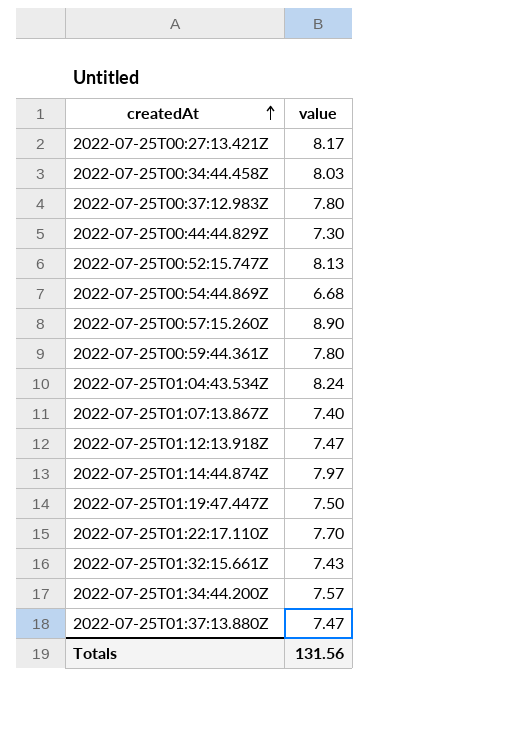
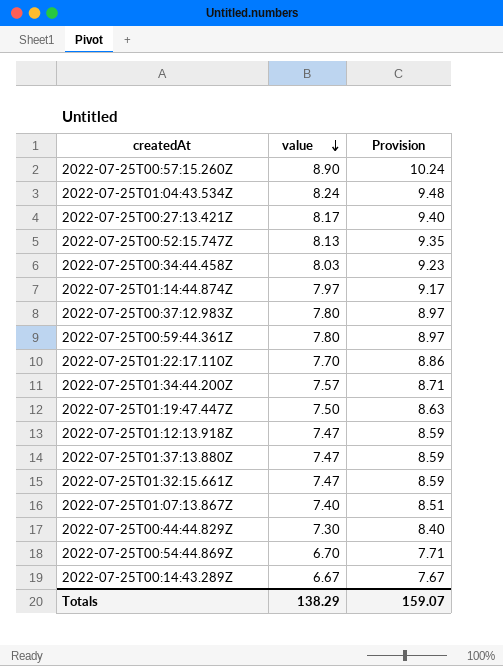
row order: createdAt ascending -> value descending
column Provision | formula: none -> [value] * 1.15
2022-07-25T01:32:15.661Z | value: 7.43 -> 7.47
2022-07-25T00:54:44.869Z | value: 6.68 -> 6.70
row 2022-07-25T00:14:43.289Z: none -> 6.67 | 7.67
Totals | value: 131.56 -> 138.29

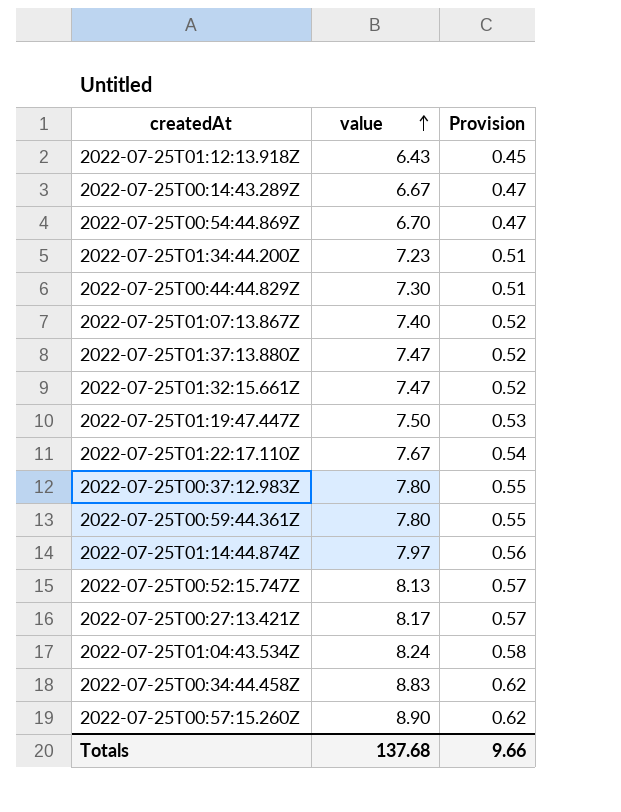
row order: value descending -> value ascending
column Provision | formula: [value] * 1.15 -> [value] * 0.07
2022-07-25T01:12:13.918Z | value: 7.47 -> 6.43
2022-07-25T01:34:44.200Z | value: 7.57 -> 7.23
2022-07-25T01:22:17.110Z | value: 7.70 -> 7.67
2022-07-25T00:34:44.458Z | value: 8.03 -> 8.83
Totals | value: 138.29 -> 137.68
Totals | Provision: 159.07 -> 9.66

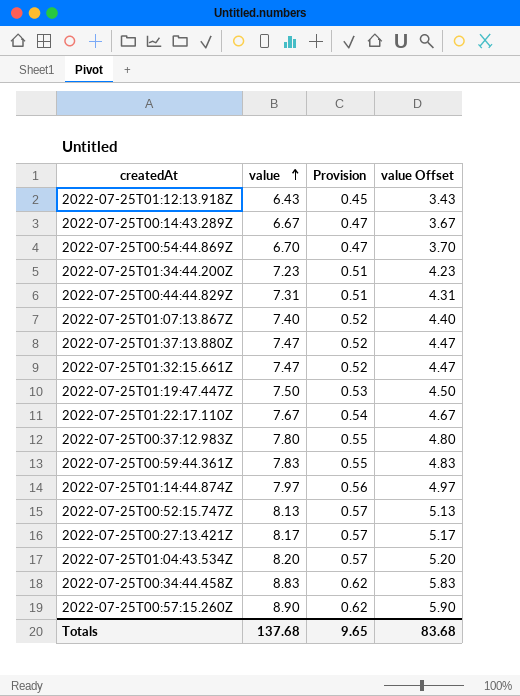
column value Offset | formula: none -> [value] - 3
2022-07-25T00:44:44.829Z | value: 7.30 -> 7.31
2022-07-25T00:59:44.361Z | value: 7.80 -> 7.83
2022-07-25T01:04:43.534Z | value: 8.24 -> 8.20
2022-07-25T01:04:43.534Z | Provision: 0.58 -> 0.57
Totals | Provision: 9.66 -> 9.65

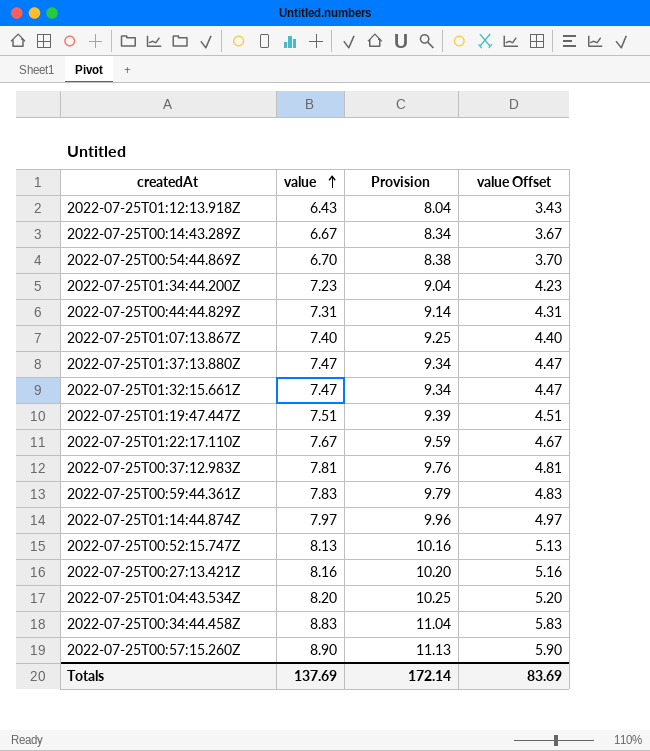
column Provision | formula: [value] * 0.07 -> [value] * 1.25
2022-07-25T01:19:47.447Z | value: 7.50 -> 7.51
2022-07-25T01:19:47.447Z | value Offset: 4.50 -> 4.51
2022-07-25T00:37:12.983Z | value: 7.80 -> 7.81
2022-07-25T00:37:12.983Z | value Offset: 4.80 -> 4.81
2022-07-25T00:27:13.421Z | value: 8.17 -> 8.16
2022-07-25T00:27:13.421Z | value Offset: 5.17 -> 5.16
Totals | value: 137.68 -> 137.69
Totals | Provision: 9.65 -> 172.14
Totals | value Offset: 83.68 -> 83.69

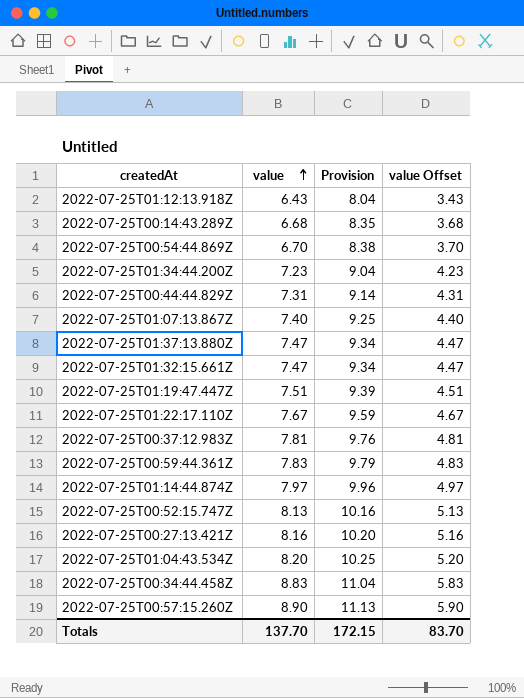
2022-07-25T00:14:43.289Z | value: 6.67 -> 6.68
2022-07-25T00:14:43.289Z | Provision: 8.34 -> 8.35
2022-07-25T00:14:43.289Z | value Offset: 3.67 -> 3.68
Totals | value: 137.69 -> 137.70
Totals | Provision: 172.14 -> 172.15
Totals | value Offset: 83.69 -> 83.70

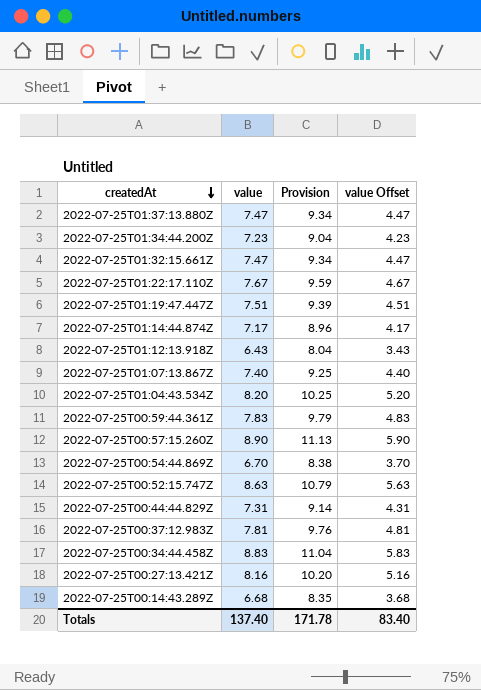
row order: value ascending -> createdAt descending
2022-07-25T01:14:44.874Z | value: 7.97 -> 7.17
2022-07-25T01:14:44.874Z | Provision: 9.96 -> 8.96
2022-07-25T01:14:44.874Z | value Offset: 4.97 -> 4.17
2022-07-25T00:52:15.747Z | value: 8.13 -> 8.63
2022-07-25T00:52:15.747Z | Provision: 10.16 -> 10.79
2022-07-25T00:52:15.747Z | value Offset: 5.13 -> 5.63
Totals | value: 137.70 -> 137.40
Totals | Provision: 172.15 -> 171.78
Totals | value Offset: 83.70 -> 83.40

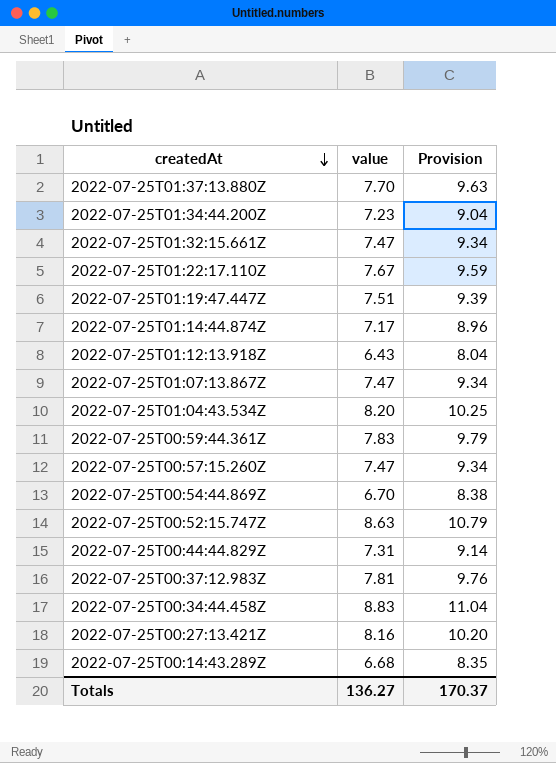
column value Offset | formula: [value] - 3 -> none
2022-07-25T01:37:13.880Z | value: 7.47 -> 7.70
2022-07-25T01:37:13.880Z | Provision: 9.34 -> 9.63
2022-07-25T01:07:13.867Z | value: 7.40 -> 7.47
2022-07-25T01:07:13.867Z | Provision: 9.25 -> 9.34
2022-07-25T00:57:15.260Z | value: 8.90 -> 7.47
2022-07-25T00:57:15.260Z | Provision: 11.13 -> 9.34
Totals | value: 137.40 -> 136.27
Totals | Provision: 171.78 -> 170.37

